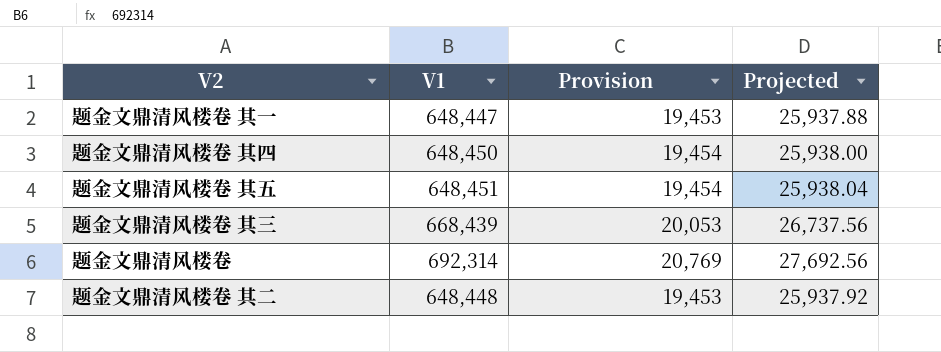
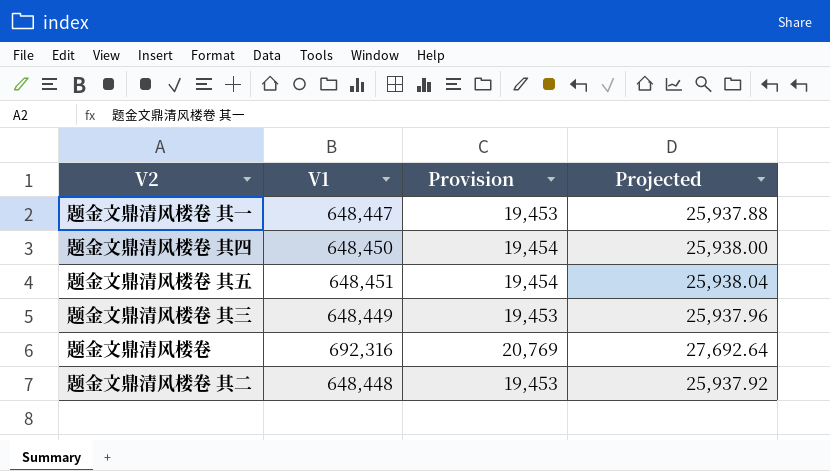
题金文鼎清风楼卷 其三 | V1: 668,439 -> 648,449
题金文鼎清风楼卷 其三 | Provision: 20,053 -> 19,453
题金文鼎清风楼卷 其三 | Projected: 26,737.56 -> 25,937.96
题金文鼎清风楼卷 | V1: 692,314 -> 692,316
题金文鼎清风楼卷 | Projected: 27,692.56 -> 27,692.64

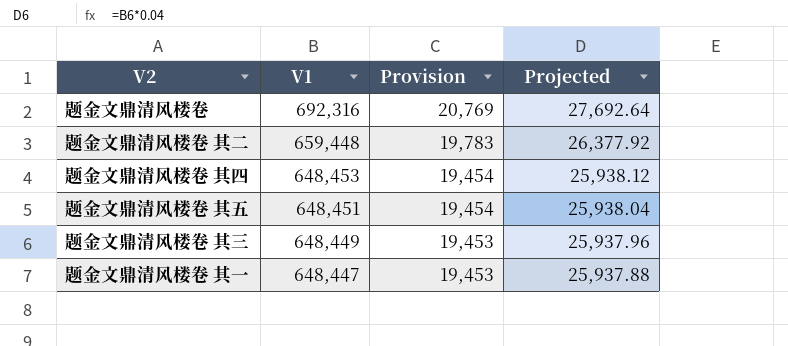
row order: none -> V1 descending
题金文鼎清风楼卷 其二 | V1: 648,448 -> 659,448
题金文鼎清风楼卷 其二 | Provision: 19,453 -> 19,783
题金文鼎清风楼卷 其二 | Projected: 25,937.92 -> 26,377.92
题金文鼎清风楼卷 其四 | V1: 648,450 -> 648,453
题金文鼎清风楼卷 其四 | Projected: 25,938.00 -> 25,938.12

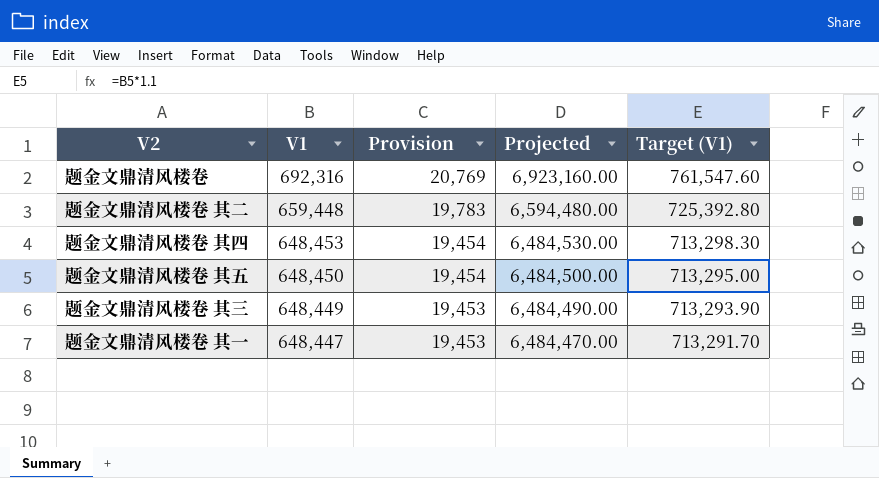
column Projected | formula: [V1] * 0.04 -> [V1] * 10
column Target (V1) | formula: none -> [V1] * 1.1
题金文鼎清风楼卷 其五 | V1: 648,451 -> 648,450

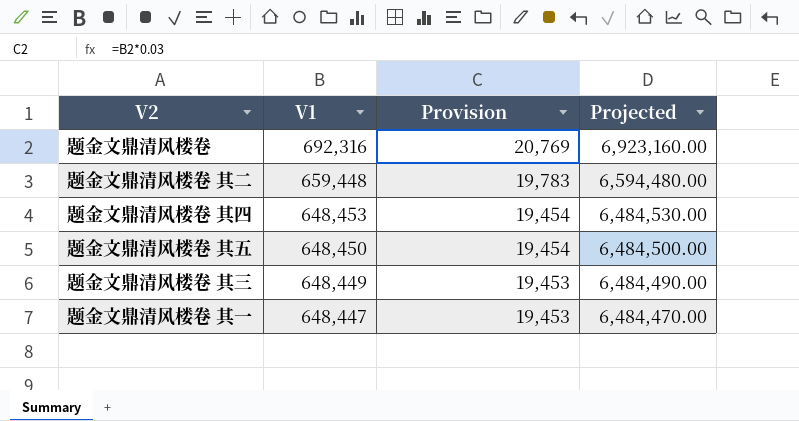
column Target (V1) | formula: [V1] * 1.1 -> none

